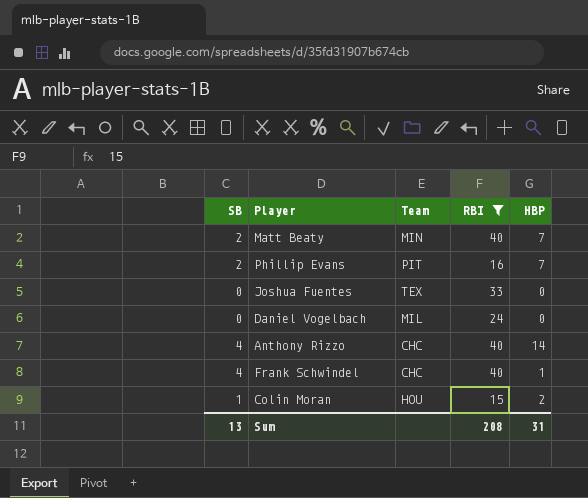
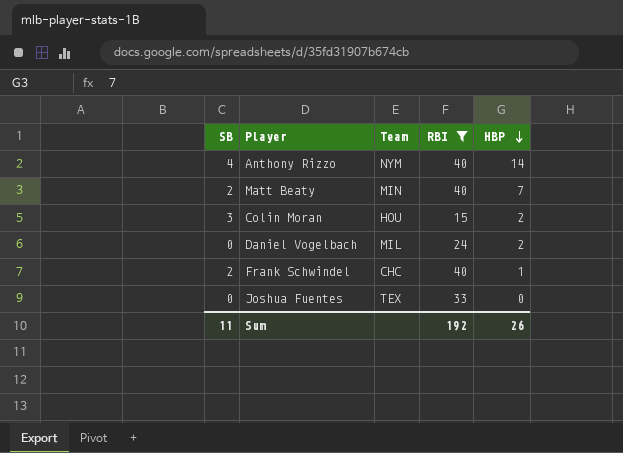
row order: none -> HBP descending
row Phillip Evans: 2 | PIT | 16 | 7 -> none
Anthony Rizzo | Team: CHC -> NYM
Colin Moran | SB: 1 -> 3
Daniel Vogelbach | HBP: 0 -> 2
Frank Schwindel | SB: 4 -> 2
Sum | SB: 13 -> 11
Sum | RBI: 208 -> 192
Sum | HBP: 31 -> 26

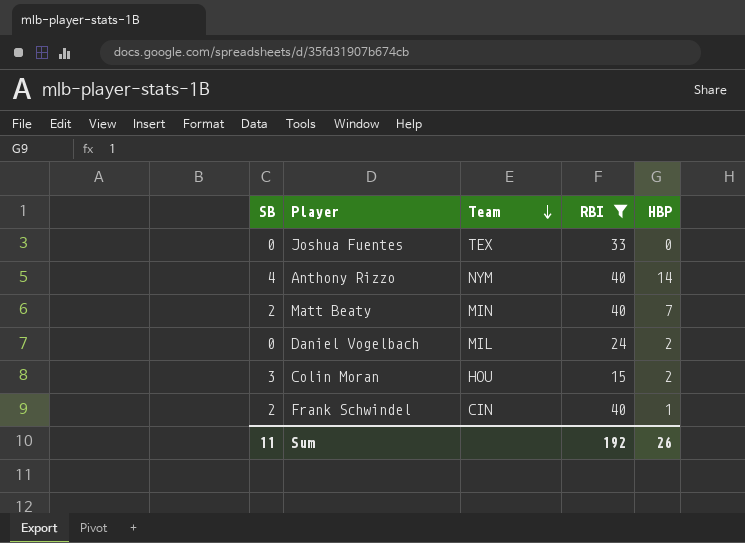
row order: HBP descending -> Team descending
Frank Schwindel | Team: CHC -> CIN

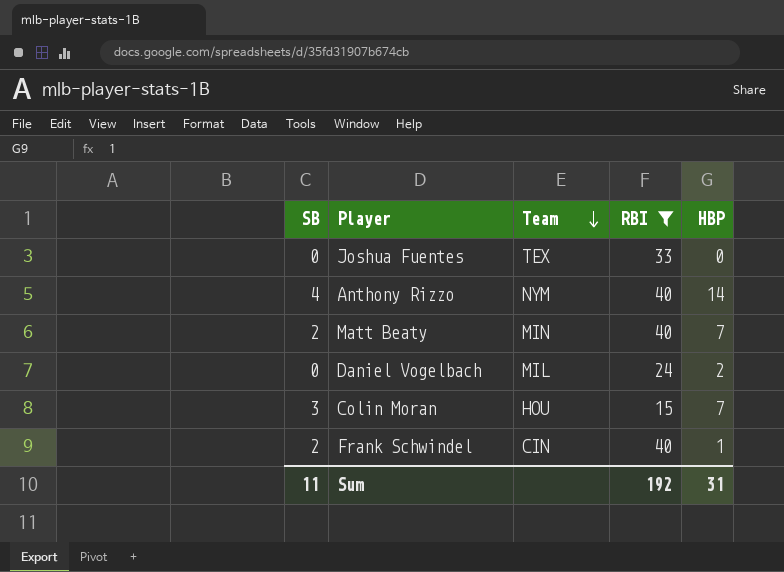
Colin Moran | HBP: 2 -> 7
Sum | HBP: 26 -> 31

